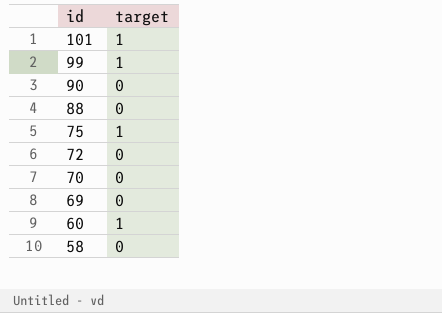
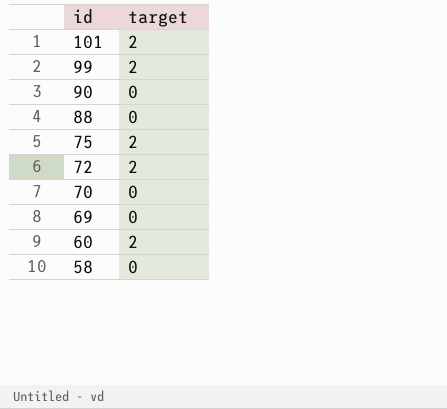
101 | target: 1 -> 2
99 | target: 1 -> 2
75 | target: 1 -> 2
72 | target: 0 -> 2
60 | target: 1 -> 2

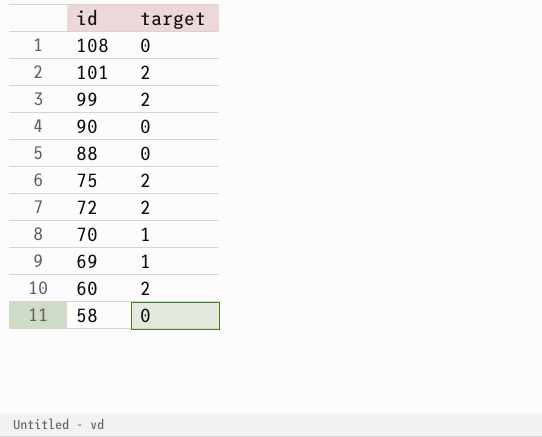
row 108: none -> 0
70 | target: 0 -> 1
69 | target: 0 -> 1

